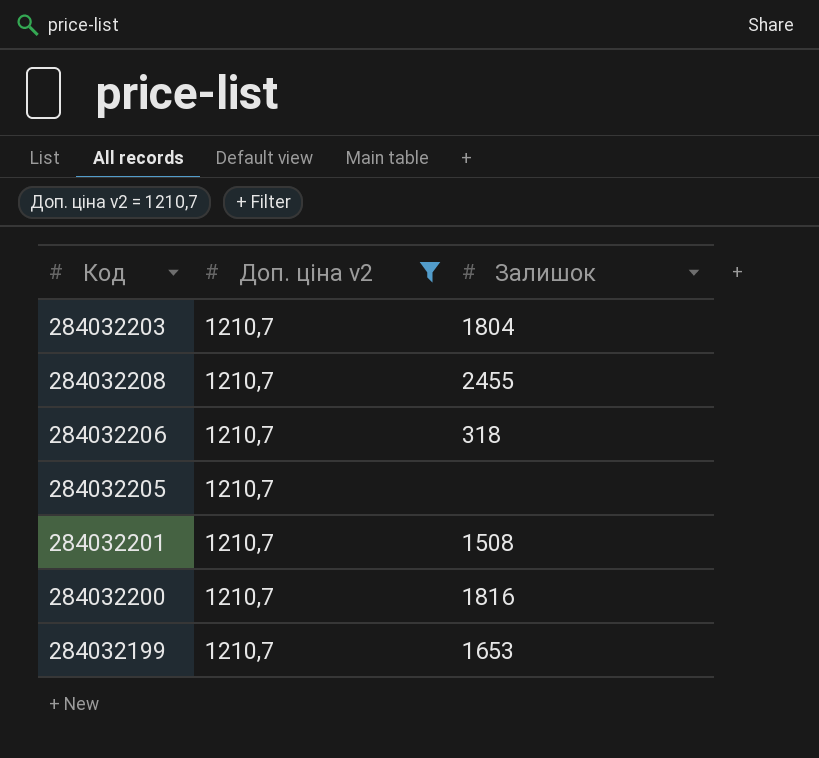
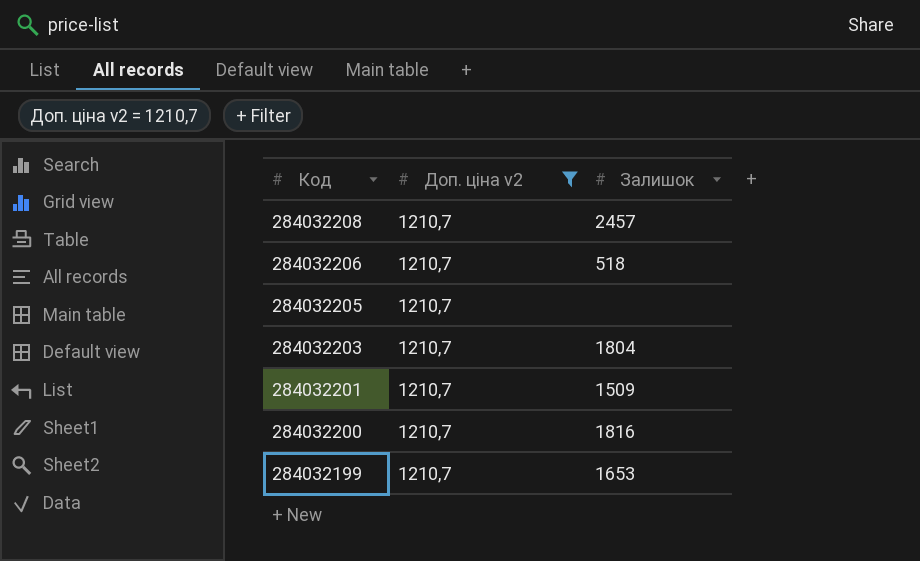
row order: none -> Код descending
284032208 | Залишок: 2455 -> 2457
284032206 | Залишок: 318 -> 518
284032201 | Залишок: 1508 -> 1509

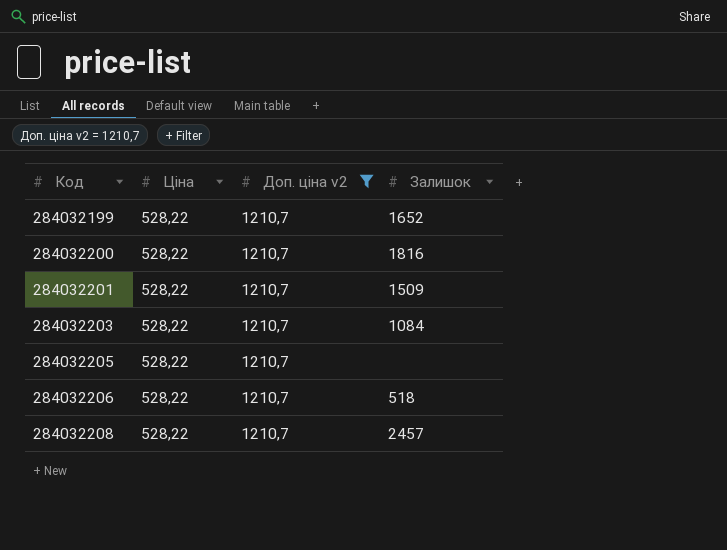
row order: Код descending -> Код ascending
column Ціна | position: none -> 2
284032199 | Залишок: 1653 -> 1652
284032203 | Залишок: 1804 -> 1084

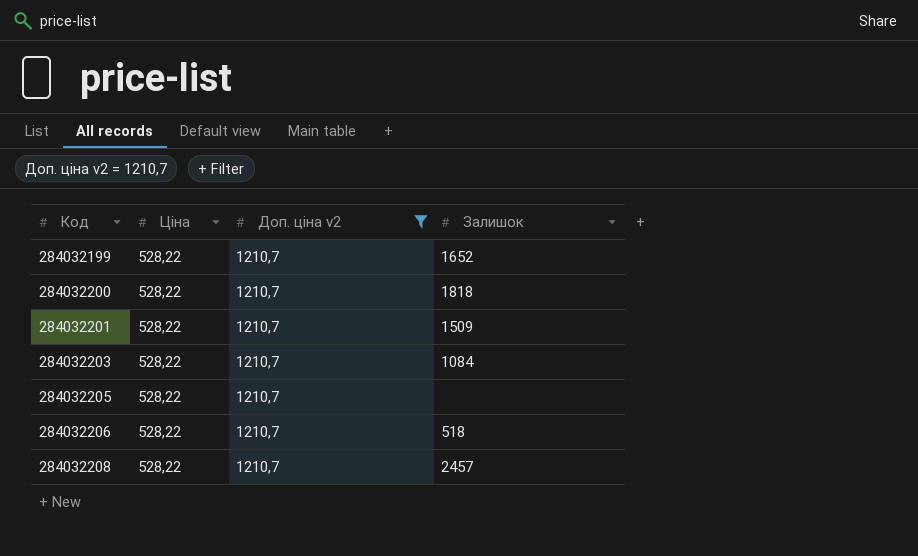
284032200 | Залишок: 1816 -> 1818

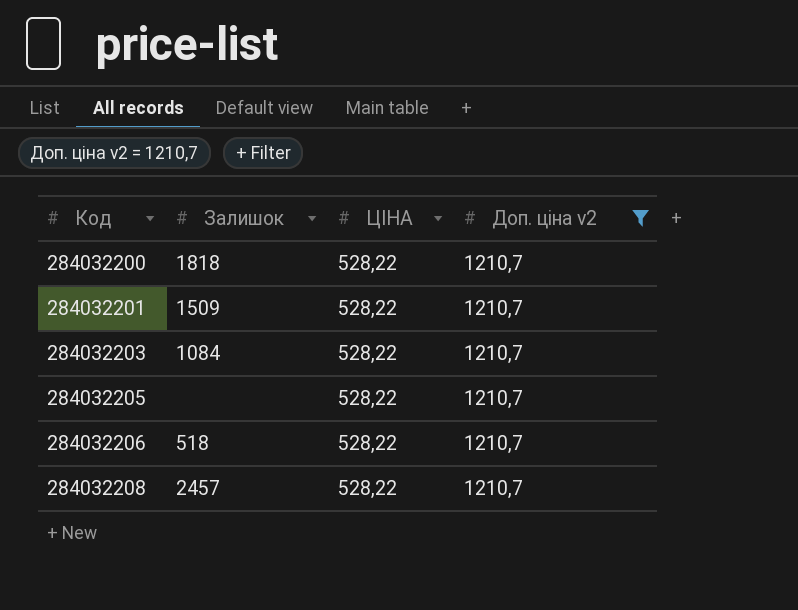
column Залишок | position: 4 -> 2
column name: Ціна -> ЦІНА
row 284032199: 528,22 | 1210,7 | 1652 -> none

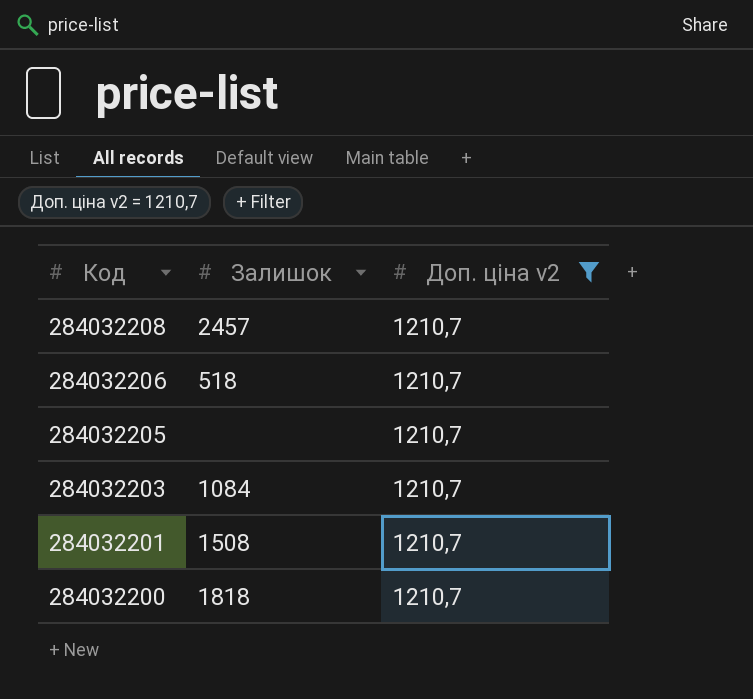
row order: Код ascending -> Код descending
column ЦІНА | position: 3 -> none
284032201 | Залишок: 1509 -> 1508

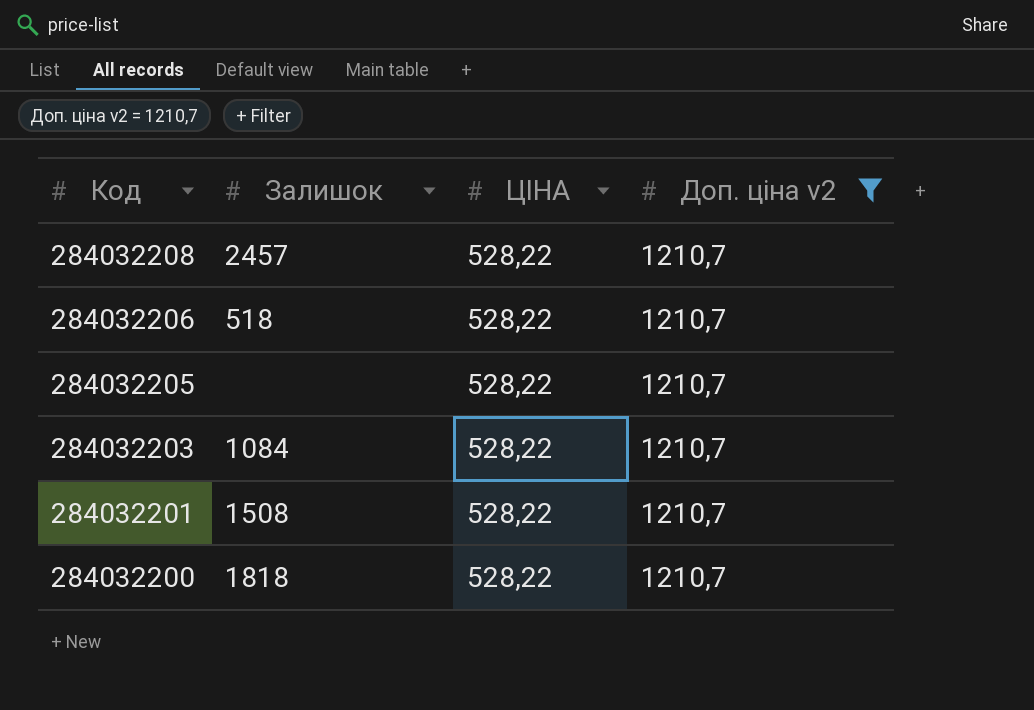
column ЦІНА | position: none -> 3

